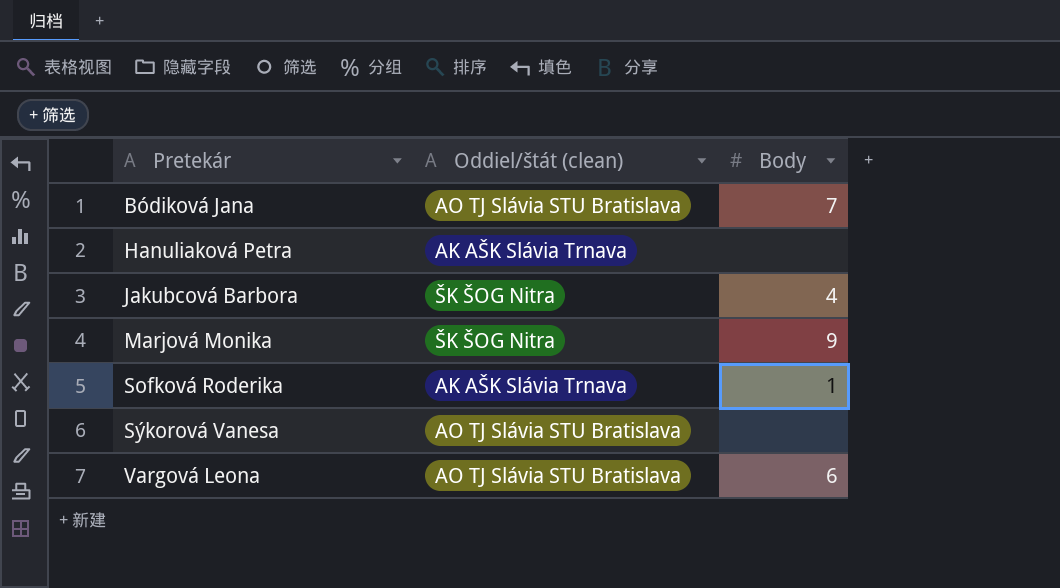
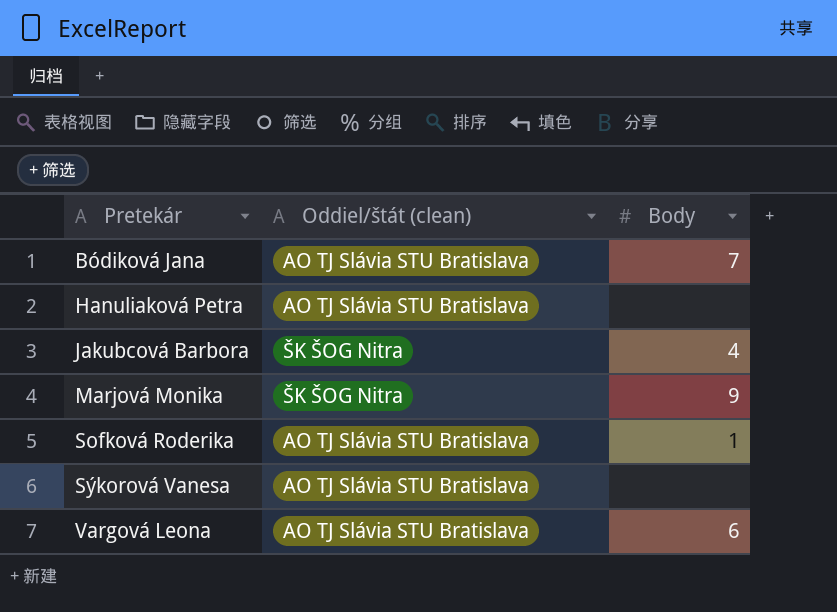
Hanuliaková Petra | Oddiel/štát (clean): AK AŠK Slávia Trnava -> AO TJ Slávia STU Bratislava
Sofková Roderika | Oddiel/štát (clean): AK AŠK Slávia Trnava -> AO TJ Slávia STU Bratislava

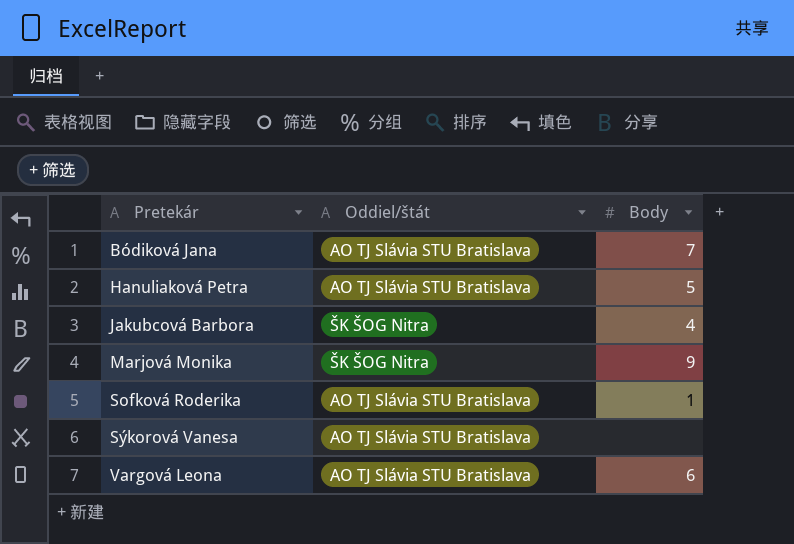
column name: Oddiel/štát (clean) -> Oddiel/štát
Hanuliaková Petra | Body: none -> 5

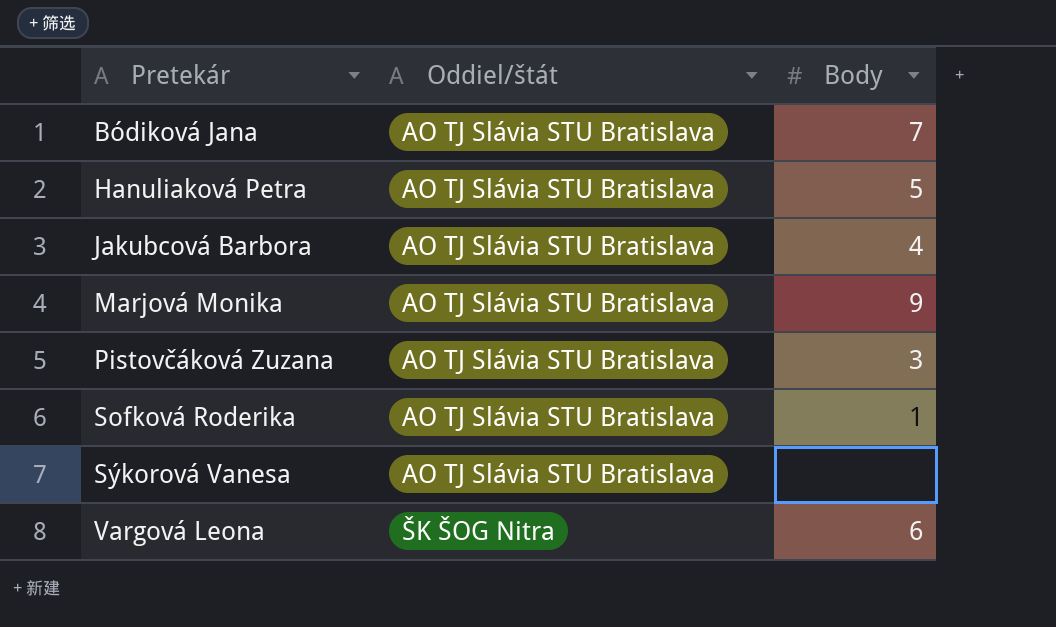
Jakubcová Barbora | Oddiel/štát: ŠK ŠOG Nitra -> AO TJ Slávia STU Bratislava
Marjová Monika | Oddiel/štát: ŠK ŠOG Nitra -> AO TJ Slávia STU Bratislava
row Pistovčáková Zuzana: none -> AO TJ Slávia STU Bratislava | 3
Vargová Leona | Oddiel/štát: AO TJ Slávia STU Bratislava -> ŠK ŠOG Nitra

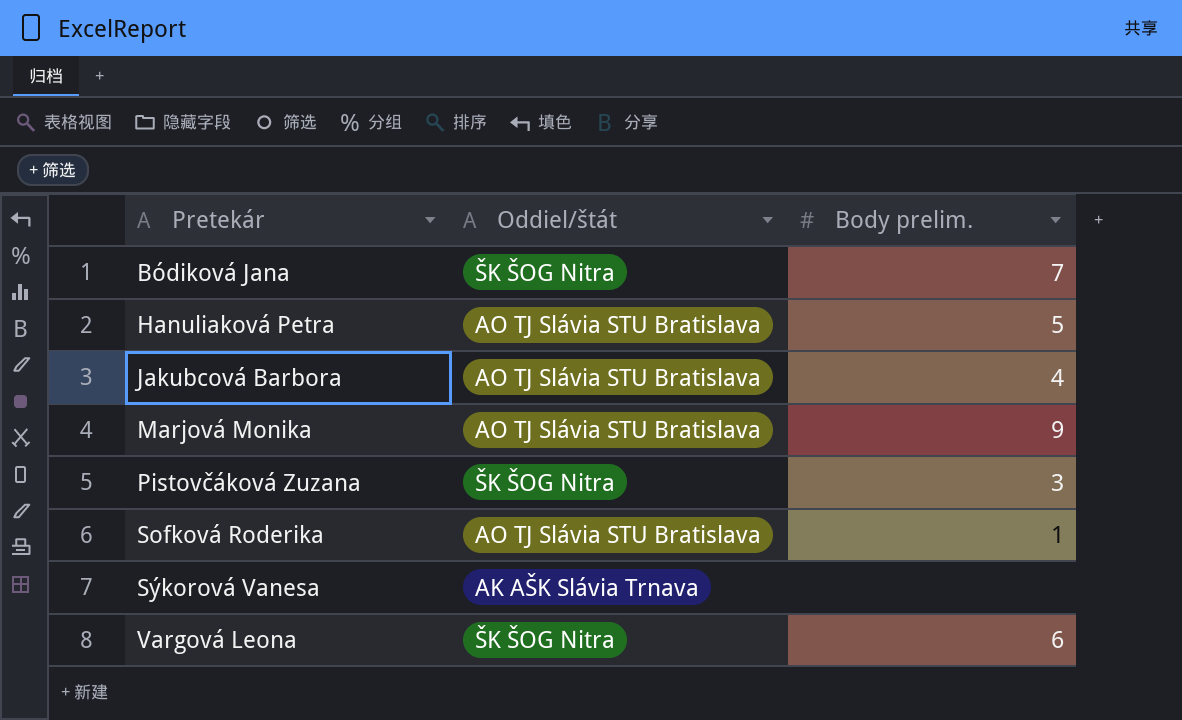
column name: Body -> Body prelim.
Bódiková Jana | Oddiel/štát: AO TJ Slávia STU Bratislava -> ŠK ŠOG Nitra
Pistovčáková Zuzana | Oddiel/štát: AO TJ Slávia STU Bratislava -> ŠK ŠOG Nitra
Sýkorová Vanesa | Oddiel/štát: AO TJ Slávia STU Bratislava -> AK AŠK Slávia Trnava

